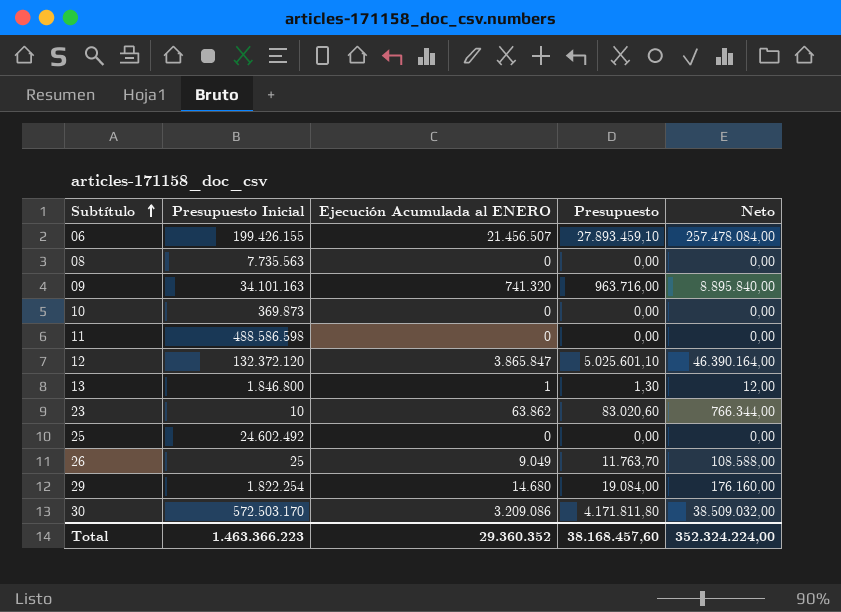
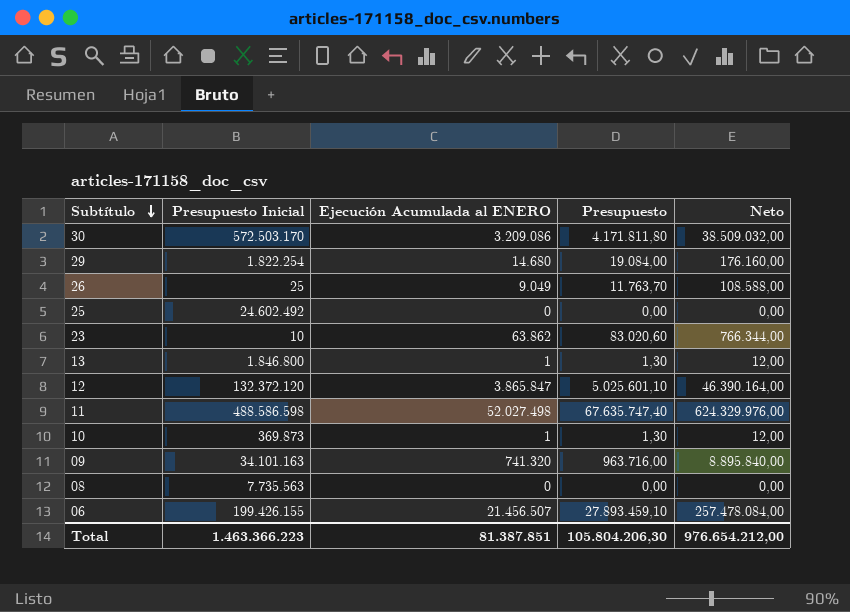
row order: Subtítulo ascending -> Subtítulo descending
11 | Ejecución Acumulada al ENERO: 0 -> 52.027.498
11 | Presupuesto: 0,00 -> 67.635.747,40
11 | Neto: 0,00 -> 624.329.976,00
10 | Ejecución Acumulada al ENERO: 0 -> 1
10 | Presupuesto: 0,00 -> 1,30
10 | Neto: 0,00 -> 12,00
Total | Ejecución Acumulada al ENERO: 29.360.352 -> 81.387.851
Total | Presupuesto: 38.168.457,60 -> 105.804.206,30
Total | Neto: 352.324.224,00 -> 976.654.212,00

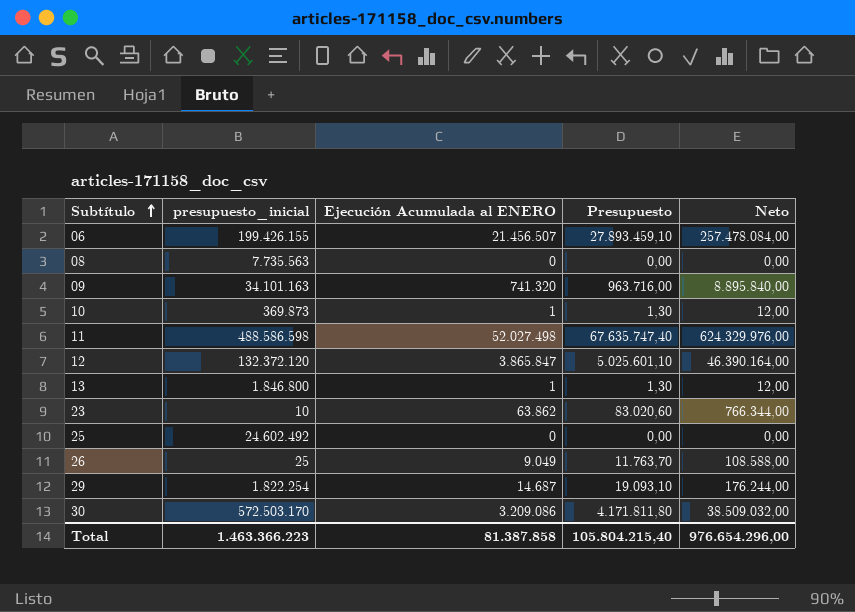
row order: Subtítulo descending -> Subtítulo ascending
column name: Presupuesto Inicial -> presupuesto_inicial
29 | Ejecución Acumulada al ENERO: 14.680 -> 14.687
29 | Presupuesto: 19.084,00 -> 19.093,10
29 | Neto: 176.160,00 -> 176.244,00
Total | Ejecución Acumulada al ENERO: 81.387.851 -> 81.387.858
Total | Presupuesto: 105.804.206,30 -> 105.804.215,40
Total | Neto: 976.654.212,00 -> 976.654.296,00

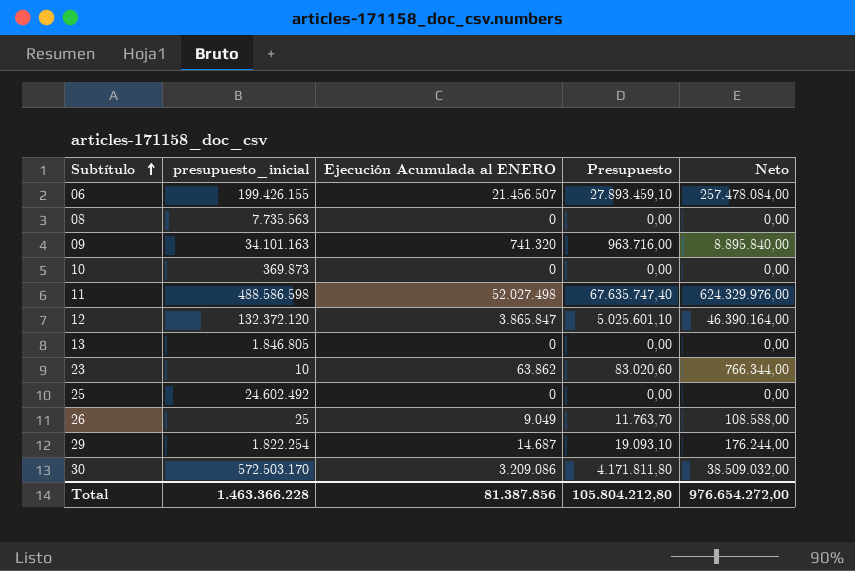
10 | Ejecución Acumulada al ENERO: 1 -> 0
10 | Presupuesto: 1,30 -> 0,00
10 | Neto: 12,00 -> 0,00
13 | presupuesto_inicial: 1.846.800 -> 1.846.805
13 | Ejecución Acumulada al ENERO: 1 -> 0
13 | Presupuesto: 1,30 -> 0,00
13 | Neto: 12,00 -> 0,00
Total | presupuesto_inicial: 1.463.366.223 -> 1.463.366.228
Total | Ejecución Acumulada al ENERO: 81.387.858 -> 81.387.856
Total | Presupuesto: 105.804.215,40 -> 105.804.212,80
Total | Neto: 976.654.296,00 -> 976.654.272,00

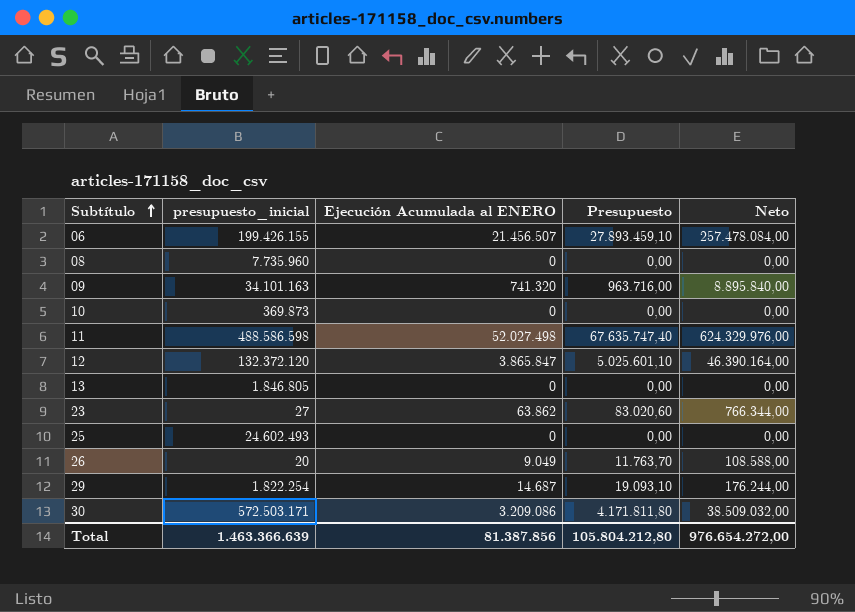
08 | presupuesto_inicial: 7.735.563 -> 7.735.960
23 | presupuesto_inicial: 10 -> 27
25 | presupuesto_inicial: 24.602.492 -> 24.602.493
26 | presupuesto_inicial: 25 -> 20
30 | presupuesto_inicial: 572.503.170 -> 572.503.171
Total | presupuesto_inicial: 1.463.366.228 -> 1.463.366.639

